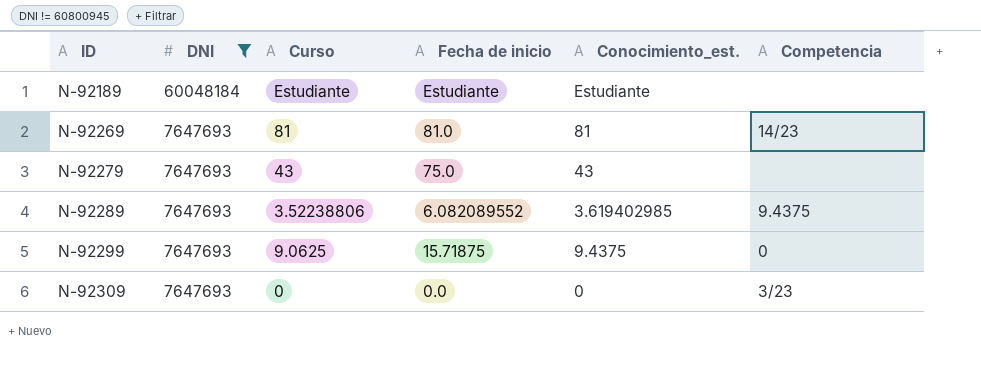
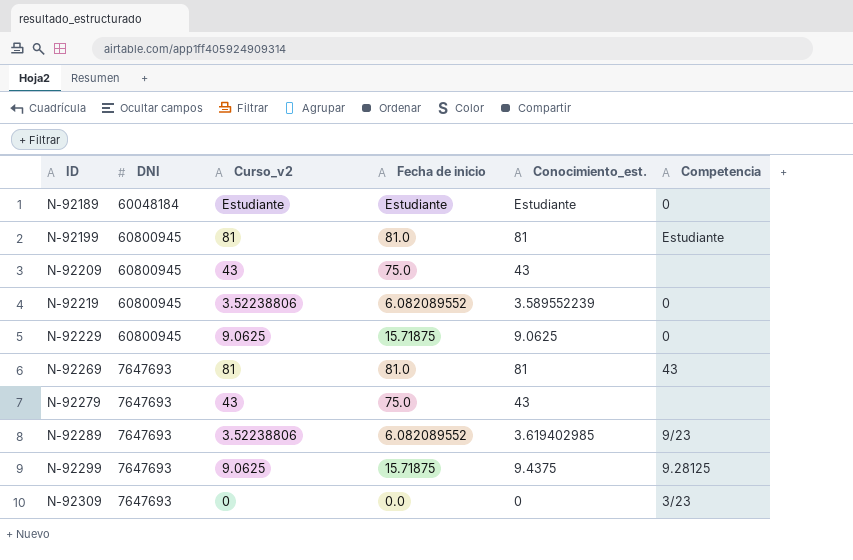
filter: DNI != 60800945 -> none
column name: Curso -> Curso_v2
N-92189 | Competencia: none -> 0
N-92269 | Competencia: 14/23 -> 43
N-92289 | Competencia: 9.4375 -> 9/23
N-92299 | Competencia: 0 -> 9.28125

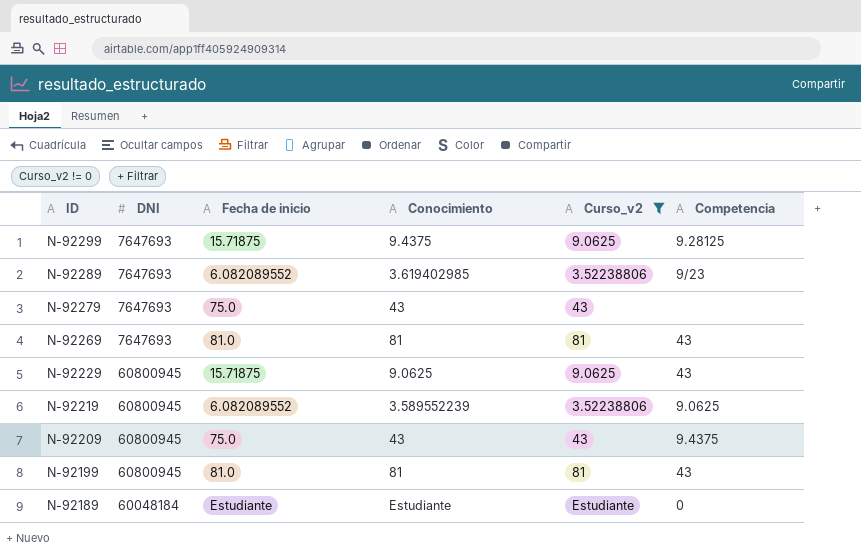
filter: none -> Curso_v2 != 0
row order: ID ascending -> ID descending
column name: Conocimiento_est. -> Conocimiento
column Curso_v2 | position: 3 -> 5
N-92229 | Competencia: 0 -> 43
N-92219 | Competencia: 0 -> 9.0625
N-92209 | Competencia: none -> 9.4375
N-92199 | Competencia: Estudiante -> 43

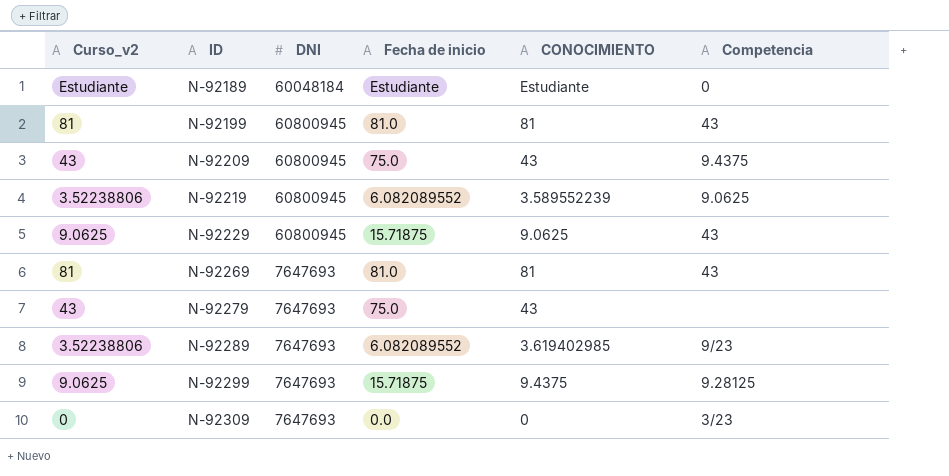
filter: Curso_v2 != 0 -> none
row order: ID descending -> ID ascending
column Curso_v2 | position: 5 -> 1
column name: Conocimiento -> CONOCIMIENTO

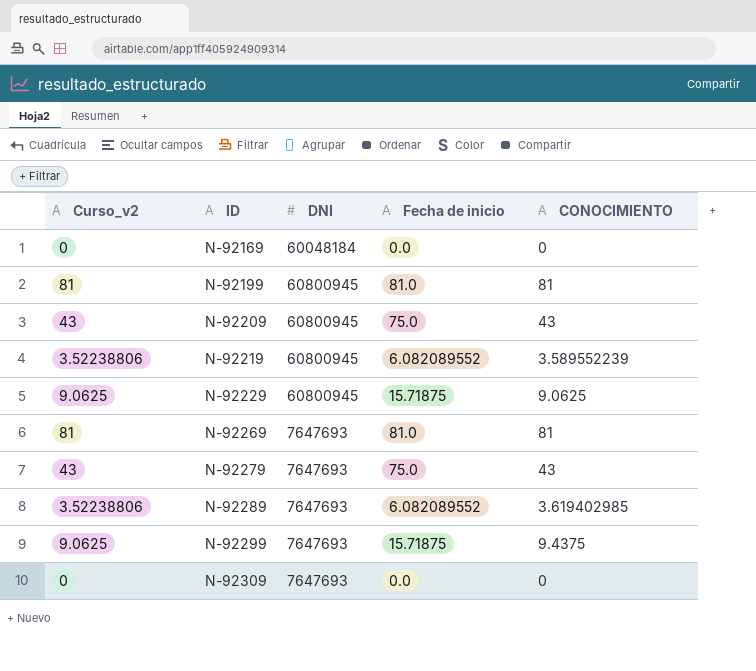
column Competencia | position: 6 -> none
row N-92189: Estudiante | 60048184 | Estudiante | Estudiante | 0 -> none
row N-92169: none -> 0 | 60048184 | 0.0 | 0

